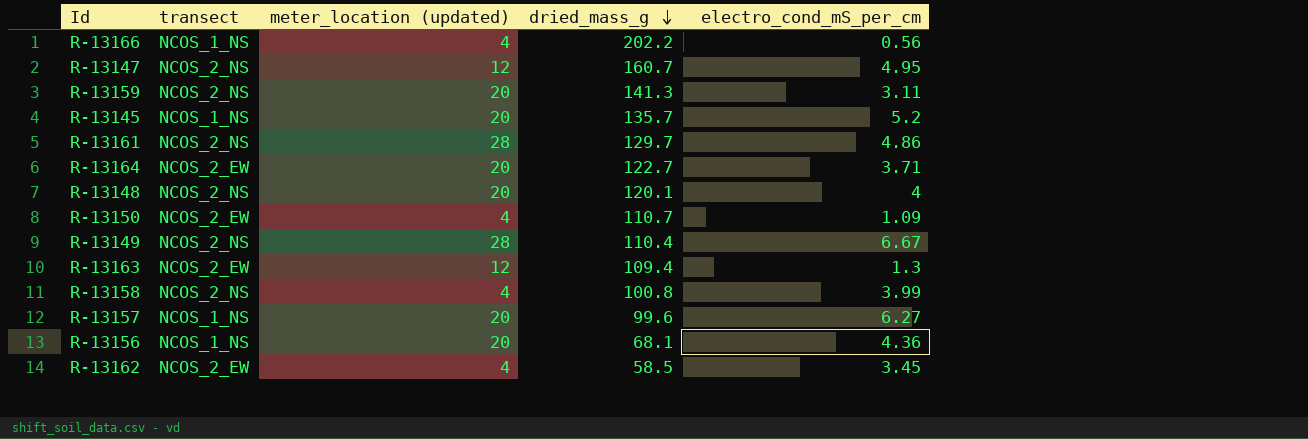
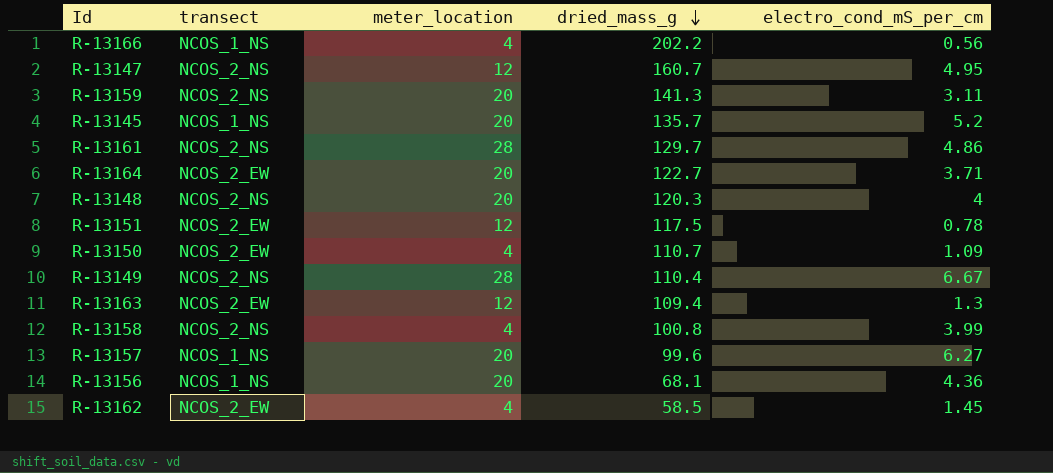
column name: meter_location (updated) -> meter_location
R-13148 | dried_mass_g: 120.1 -> 120.3
row R-13151: none -> NCOS_2_EW | 12 | 117.5 | 0.78
R-13162 | electro_cond_mS_per_cm: 3.45 -> 1.45

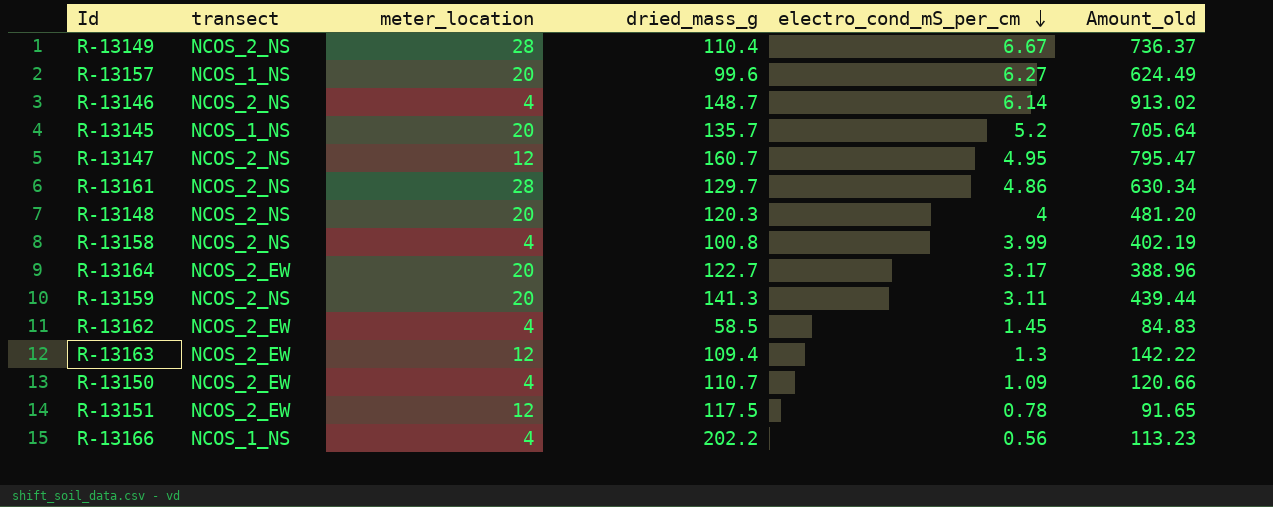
row order: dried_mass_g descending -> electro_cond_mS_per_cm descending
column Amount_old | formula: none -> [dried_mass_g] * [electro_cond_mS_per_cm]
row R-13156: NCOS_1_NS | 20 | 68.1 | 4.36 -> none
row R-13146: none -> NCOS_2_NS | 4 | 148.7 | 6.14 | 913.02
R-13164 | electro_cond_mS_per_cm: 3.71 -> 3.17

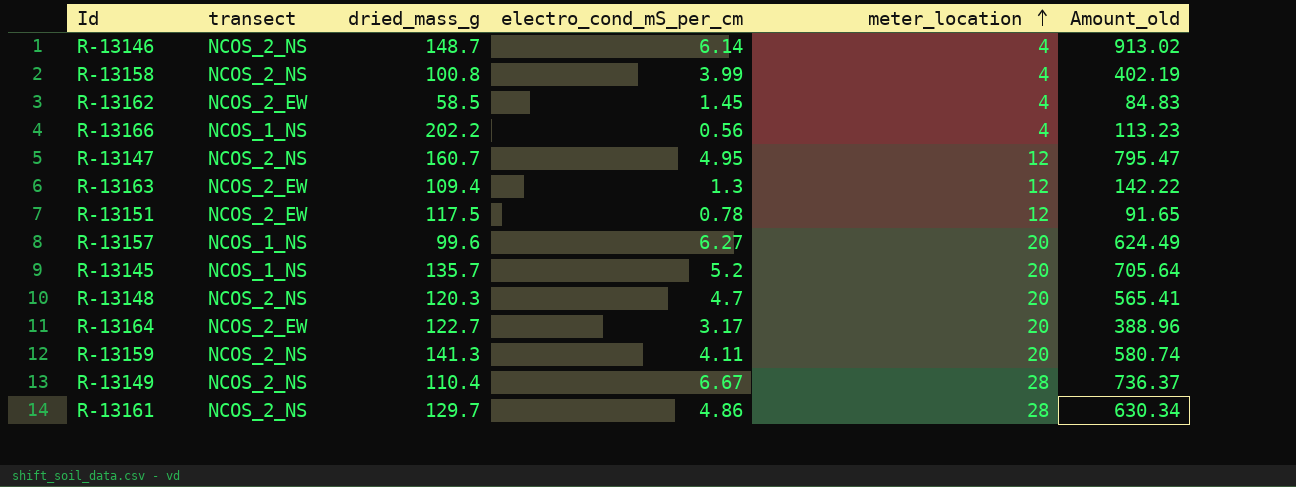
row order: electro_cond_mS_per_cm descending -> meter_location ascending
column meter_location | position: 3 -> 5
row R-13150: NCOS_2_EW | 4 | 110.7 | 1.09 | 120.66 -> none
R-13148 | electro_cond_mS_per_cm: 4 -> 4.7
R-13148 | Amount_old: 481.20 -> 565.41
R-13159 | electro_cond_mS_per_cm: 3.11 -> 4.11
R-13159 | Amount_old: 439.44 -> 580.74

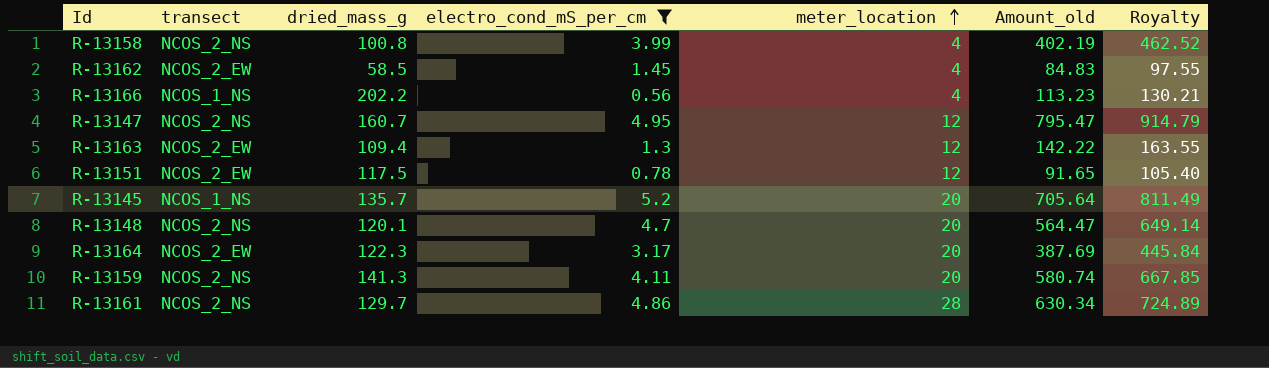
filter: none -> electro_cond_mS_per_cm <= 5.2
column Royalty | formula: none -> [Amount_old] * 1.15
R-13148 | dried_mass_g: 120.3 -> 120.1
R-13148 | Amount_old: 565.41 -> 564.47
R-13164 | dried_mass_g: 122.7 -> 122.3
R-13164 | Amount_old: 388.96 -> 387.69

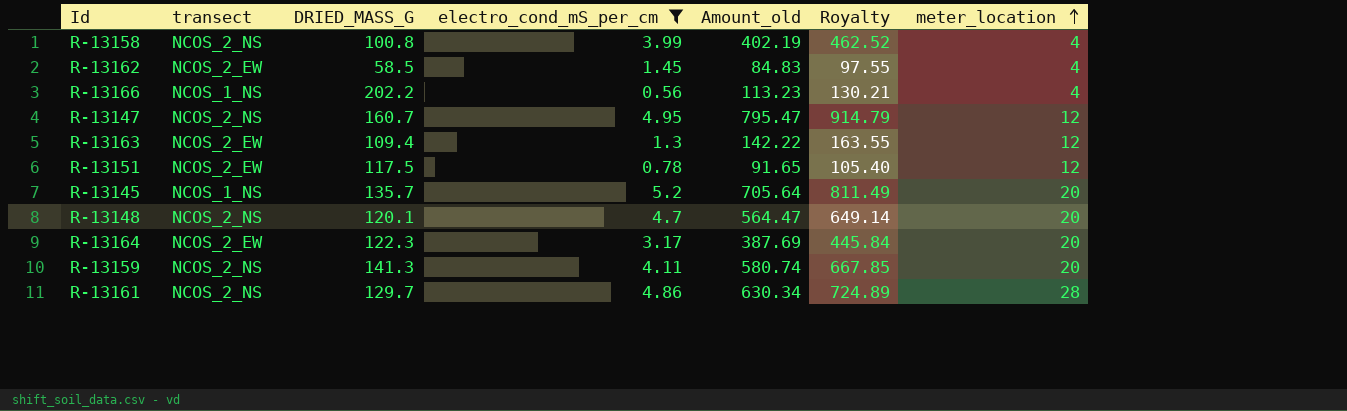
column name: dried_mass_g -> DRIED_MASS_G
column meter_location | position: 5 -> 7

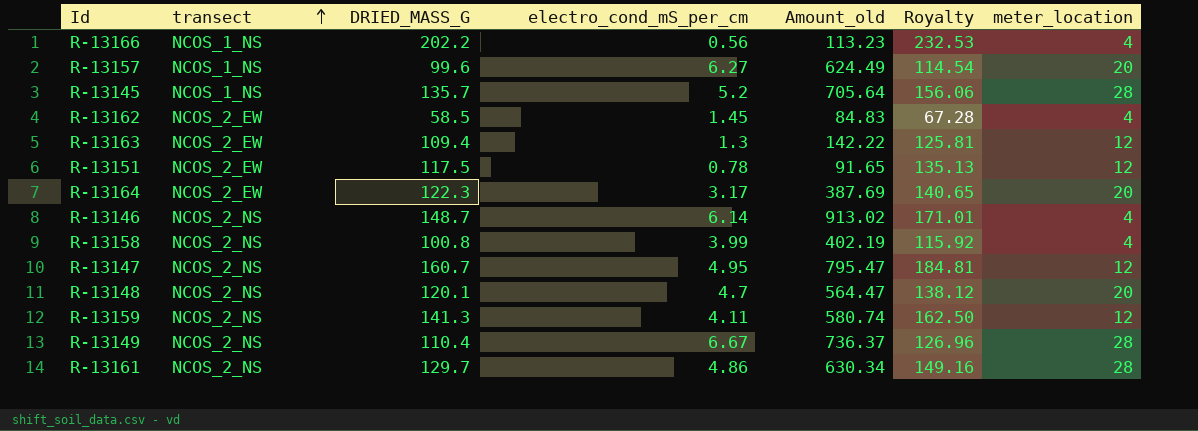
filter: electro_cond_mS_per_cm <= 5.2 -> none
row order: meter_location ascending -> transect ascending
column Royalty | formula: [Amount_old] * 1.15 -> [DRIED_MASS_G] * 1.15
R-13145 | meter_location: 20 -> 28
R-13159 | meter_location: 20 -> 12

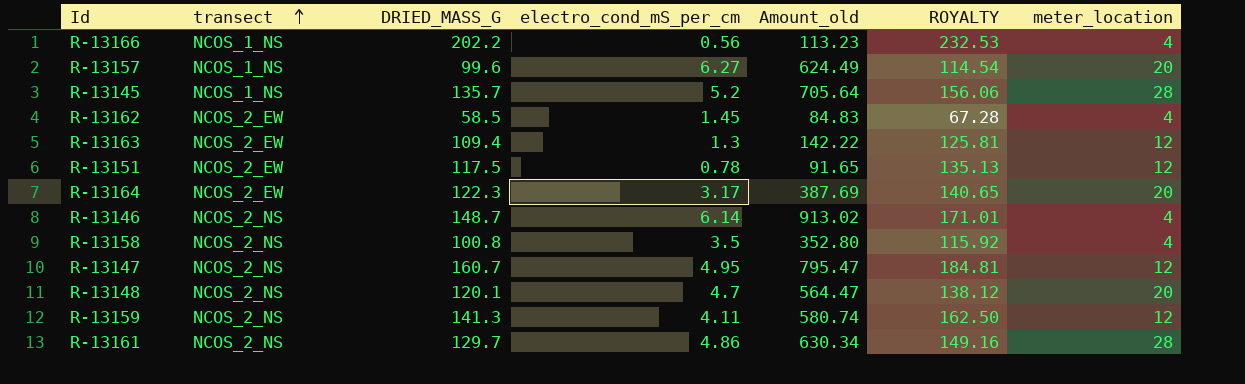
column name: Royalty -> ROYALTY
row R-13149: NCOS_2_NS | 110.4 | 6.67 | 736.37 | 126.96 | 28 -> none
R-13158 | electro_cond_mS_per_cm: 3.99 -> 3.5
R-13158 | Amount_old: 402.19 -> 352.80

